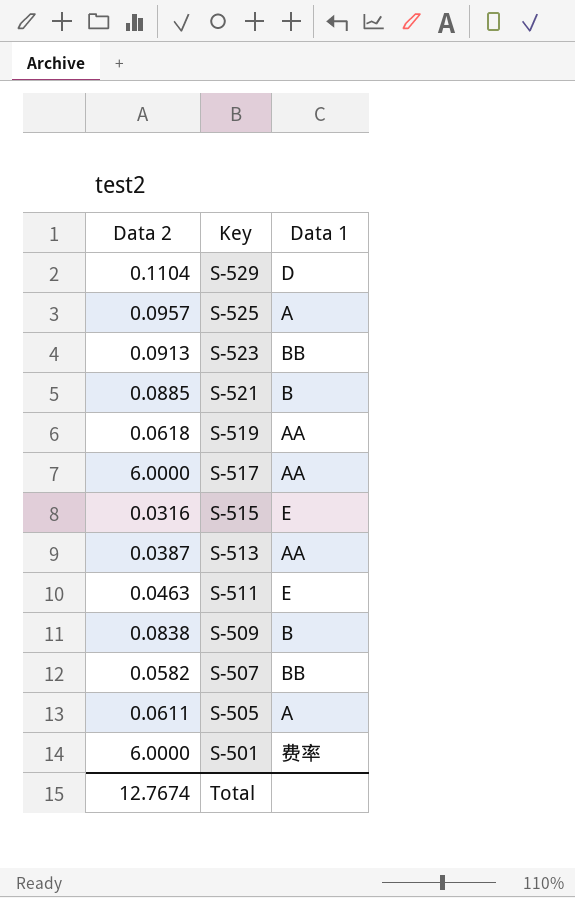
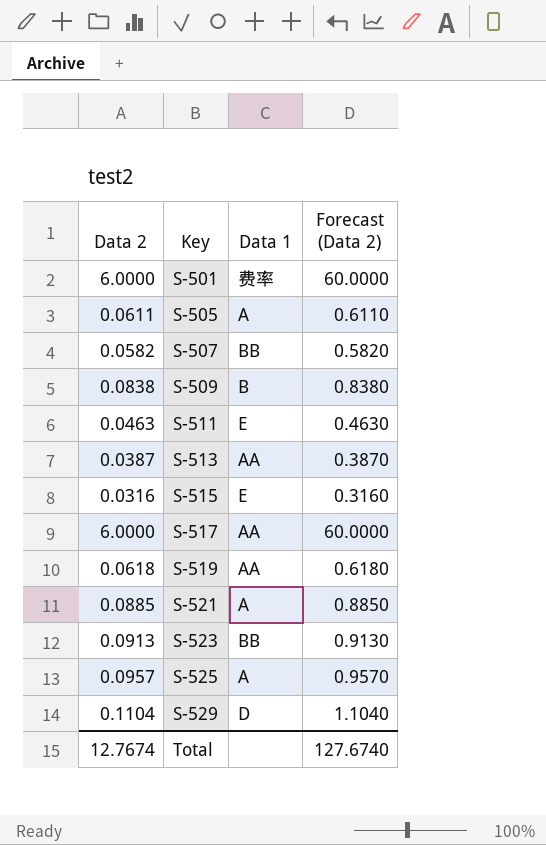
row order: Key descending -> Key ascending
column Forecast (Data 2) | formula: none -> [Data 2] * 10
S-521 | Data 1: B -> A

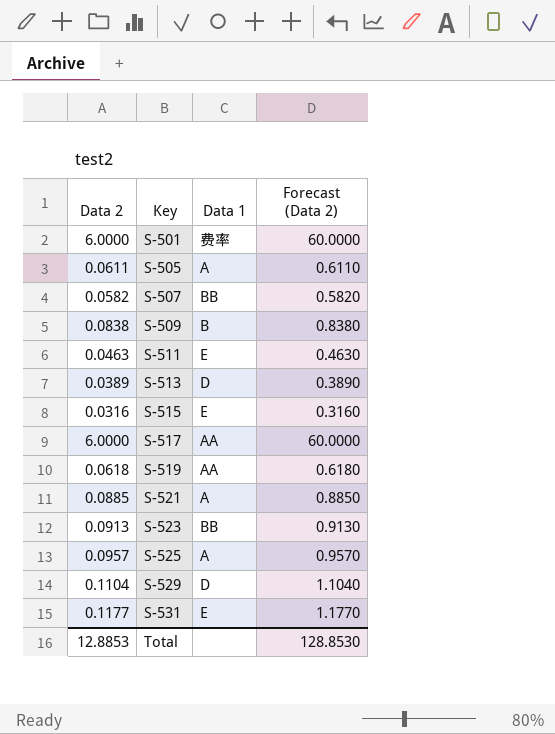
S-513 | Data 2: 0.0387 -> 0.0389
S-513 | Data 1: AA -> D
S-513 | Forecast (Data 2): 0.3870 -> 0.3890
row S-531: none -> 0.1177 | E | 1.1770
Total | Data 2: 12.7674 -> 12.8853
Total | Forecast (Data 2): 127.6740 -> 128.8530

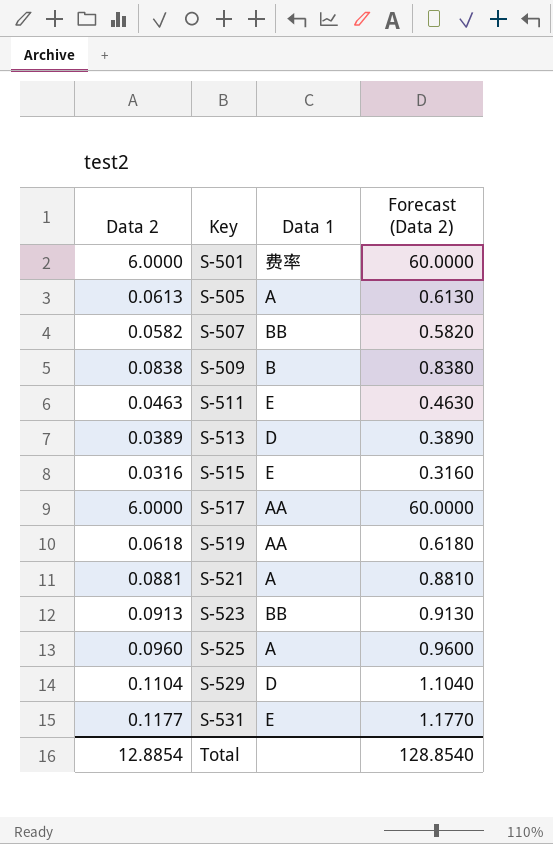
S-505 | Data 2: 0.0611 -> 0.0613
S-505 | Forecast (Data 2): 0.6110 -> 0.6130
S-521 | Data 2: 0.0885 -> 0.0881
S-521 | Forecast (Data 2): 0.8850 -> 0.8810
S-525 | Data 2: 0.0957 -> 0.0960
S-525 | Forecast (Data 2): 0.9570 -> 0.9600
Total | Data 2: 12.8853 -> 12.8854
Total | Forecast (Data 2): 128.8530 -> 128.8540

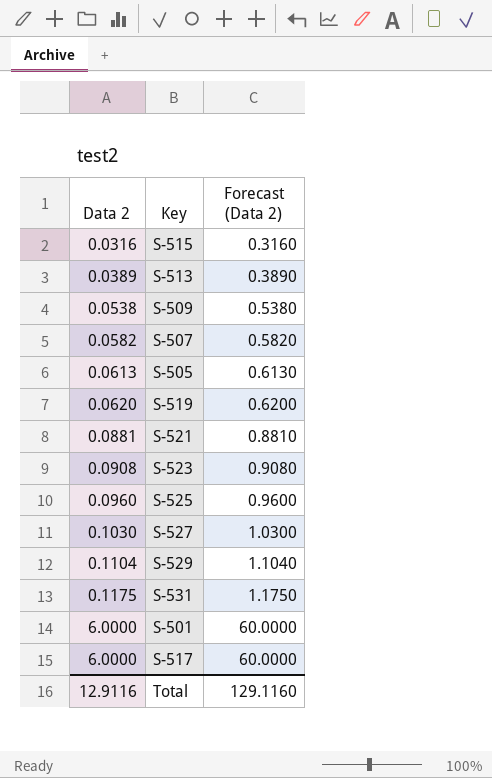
row order: Key ascending -> Data 2 ascending
column Data 1 | position: 3 -> none
row S-511: 0.0463 | E | 0.4630 -> none
S-509 | Data 2: 0.0838 -> 0.0538
S-509 | Forecast (Data 2): 0.8380 -> 0.5380
S-519 | Data 2: 0.0618 -> 0.0620
S-519 | Forecast (Data 2): 0.6180 -> 0.6200
S-523 | Data 2: 0.0913 -> 0.0908
S-523 | Forecast (Data 2): 0.9130 -> 0.9080
row S-527: none -> 0.1030 | 1.0300
S-531 | Data 2: 0.1177 -> 0.1175
S-531 | Forecast (Data 2): 1.1770 -> 1.1750
Total | Data 2: 12.8854 -> 12.9116
Total | Forecast (Data 2): 128.8540 -> 129.1160

